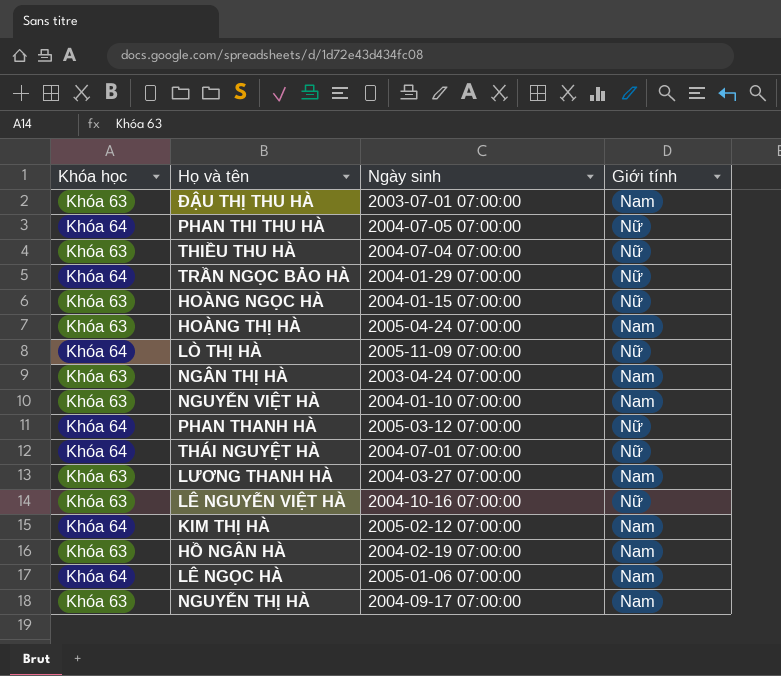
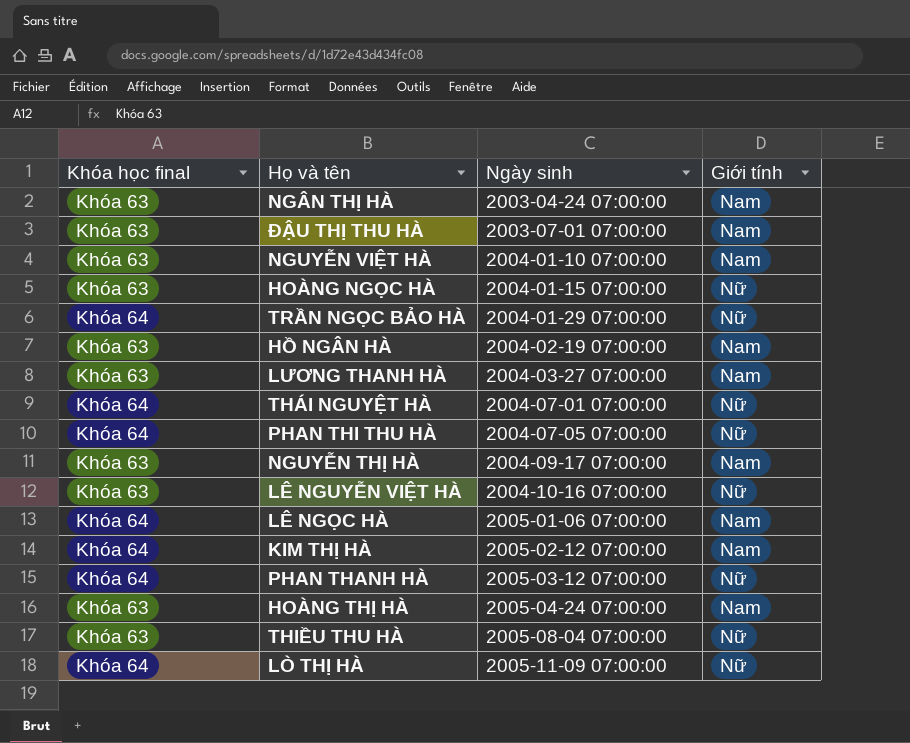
row order: none -> Ngày sinh ascending
column name: Khóa học -> Khóa học final
THIỀU THU HÀ | Ngày sinh: 2004-07-04 07:00:00 -> 2005-08-04 07:00:00

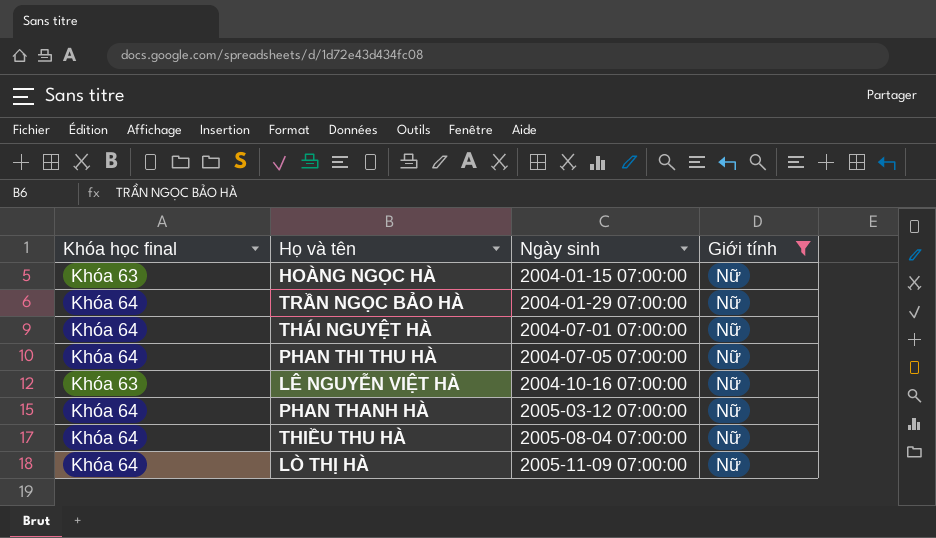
filter: none -> Giới tính = Nữ
THIỀU THU HÀ | Khóa học final: Khóa 63 -> Khóa 64

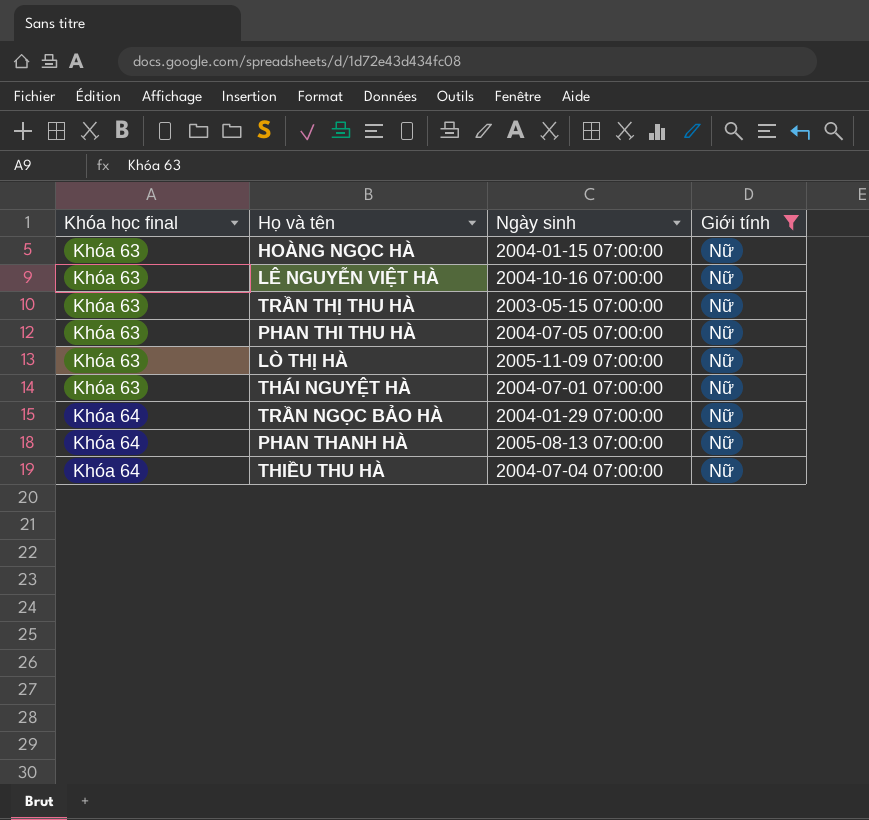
row order: Ngày sinh ascending -> Khóa học final ascending
row TRẦN THỊ THU HÀ: none -> Khóa 63 | 2003-05-15 07:00:00 | Nữ
PHAN THI THU HÀ | Khóa học final: Khóa 64 -> Khóa 63
LÒ THỊ HÀ | Khóa học final: Khóa 64 -> Khóa 63
THÁI NGUYỆT HÀ | Khóa học final: Khóa 64 -> Khóa 63
PHAN THANH HÀ | Ngày sinh: 2005-03-12 07:00:00 -> 2005-08-13 07:00:00
THIỀU THU HÀ | Ngày sinh: 2005-08-04 07:00:00 -> 2004-07-04 07:00:00

